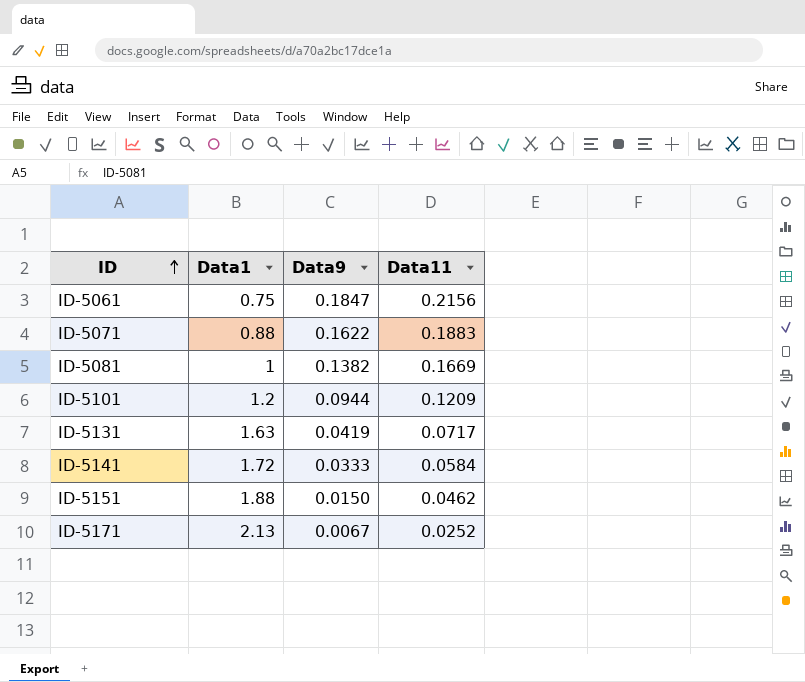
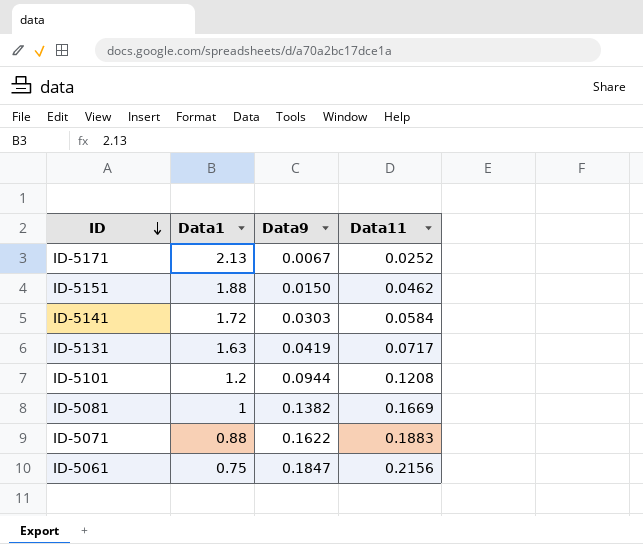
row order: ID ascending -> ID descending
ID-5141 | Data9: 0.0333 -> 0.0303
ID-5101 | Data11: 0.1209 -> 0.1208

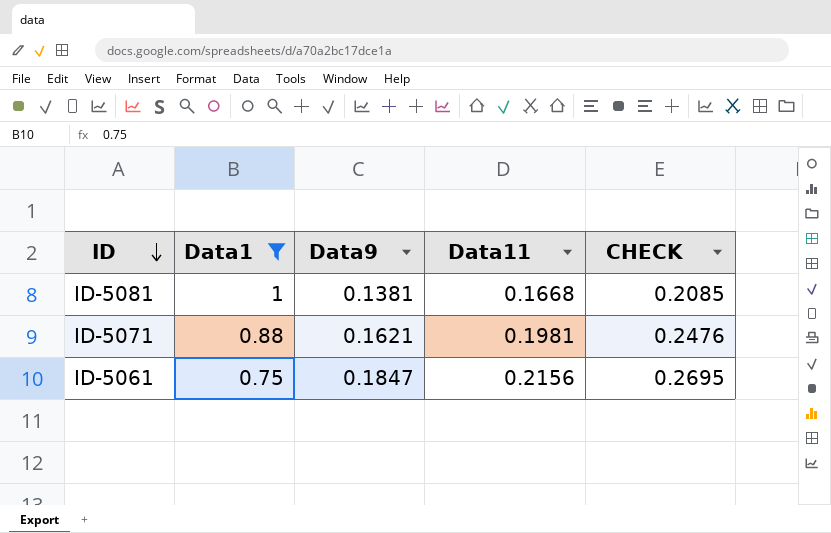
filter: none -> Data1 <= 1
column CHECK | formula: none -> [Data11] * 1.25
ID-5081 | Data9: 0.1382 -> 0.1381
ID-5081 | Data11: 0.1669 -> 0.1668
ID-5071 | Data9: 0.1622 -> 0.1621
ID-5071 | Data11: 0.1883 -> 0.1981

